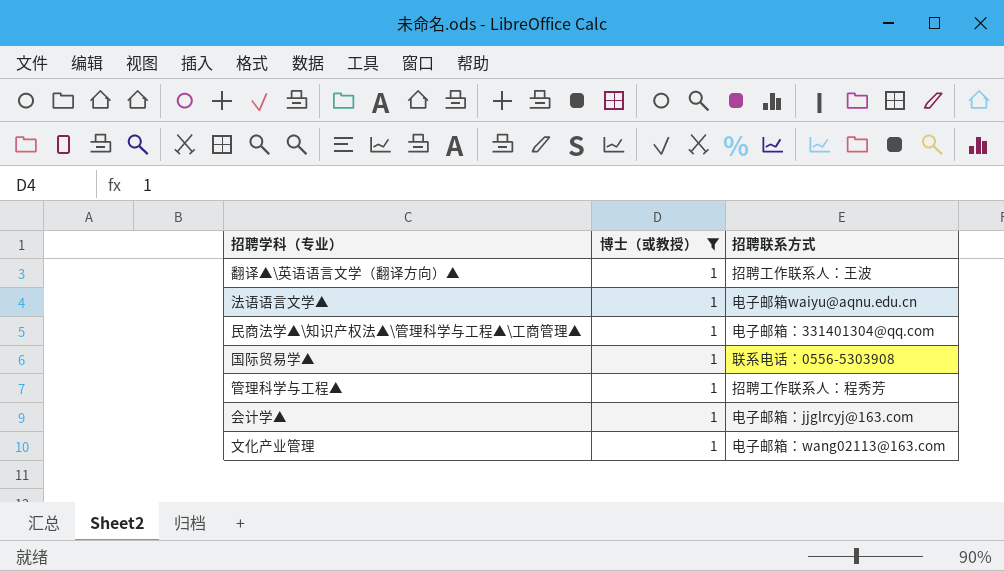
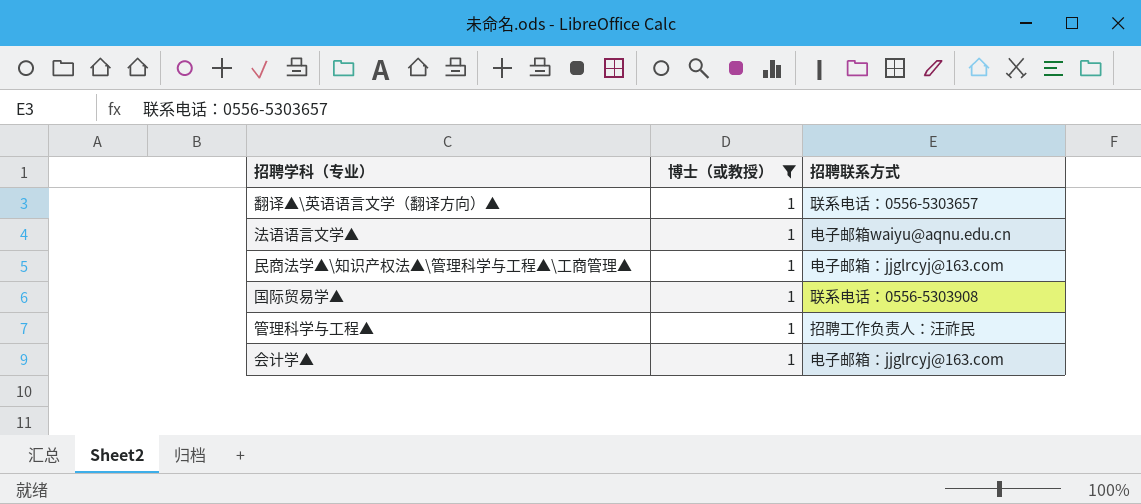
row 文化产业管理: 1 | 电子邮箱：wang02113@163.com -> none
翻译▲\英语语言文学（翻译方向）▲ | 招聘联系方式: 招聘工作联系人：王波 -> 联系电话：0556-5303657
民商法学▲\知识产权法▲\管理科学与工程▲\工商管理▲ | 招聘联系方式: 电子邮箱：331401304@qq.com -> 电子邮箱：jjglrcyj@163.com
管理科学与工程▲ | 招聘联系方式: 招聘工作联系人：程秀芳 -> 招聘工作负责人：汪祚民

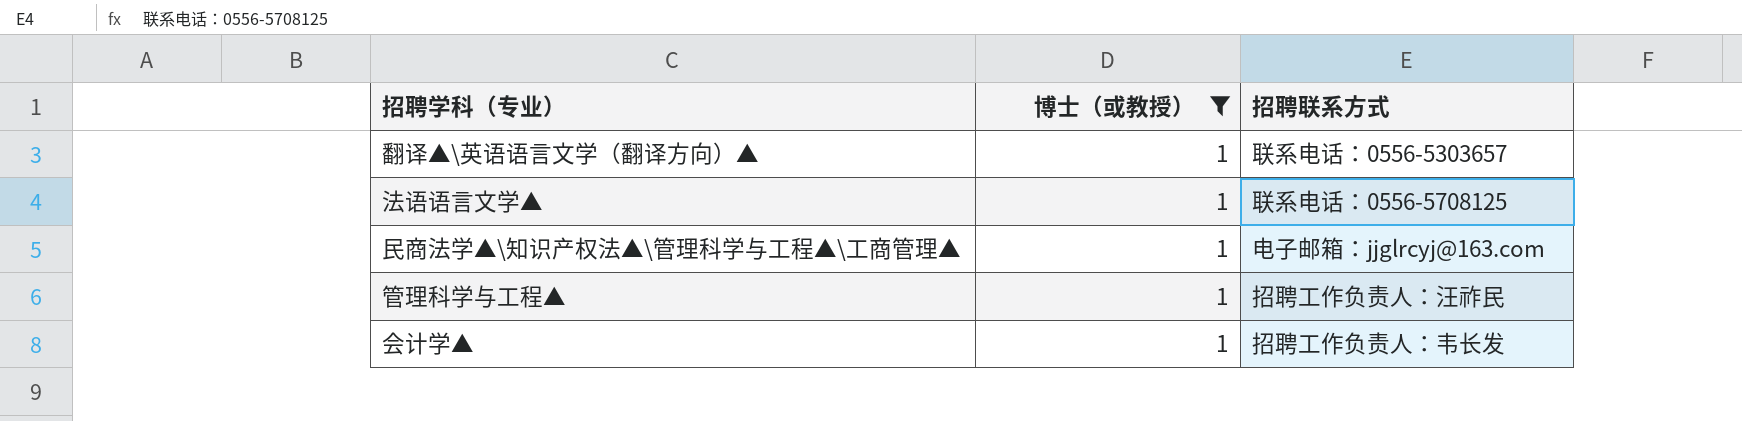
row 国际贸易学▲: 1 | 联系电话：0556-5303908 -> none
法语语言文学▲ | 招聘联系方式: 电子邮箱waiyu@aqnu.edu.cn -> 联系电话：0556-5708125
会计学▲ | 招聘联系方式: 电子邮箱：jjglrcyj@163.com -> 招聘工作负责人：韦长发

